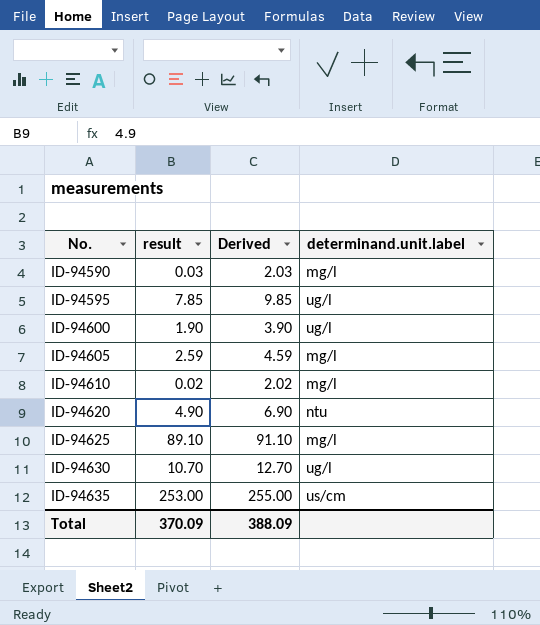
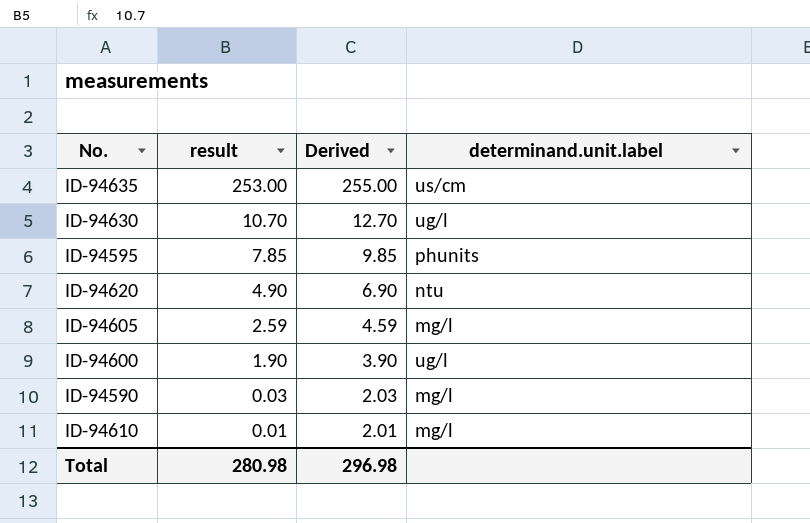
row order: No. ascending -> result descending
row ID-94625: 89.10 | 91.10 | mg/l -> none
ID-94595 | determinand.unit.label: ug/l -> phunits
ID-94610 | result: 0.02 -> 0.01
ID-94610 | Derived: 2.02 -> 2.01
Total | result: 370.09 -> 280.98
Total | Derived: 388.09 -> 296.98

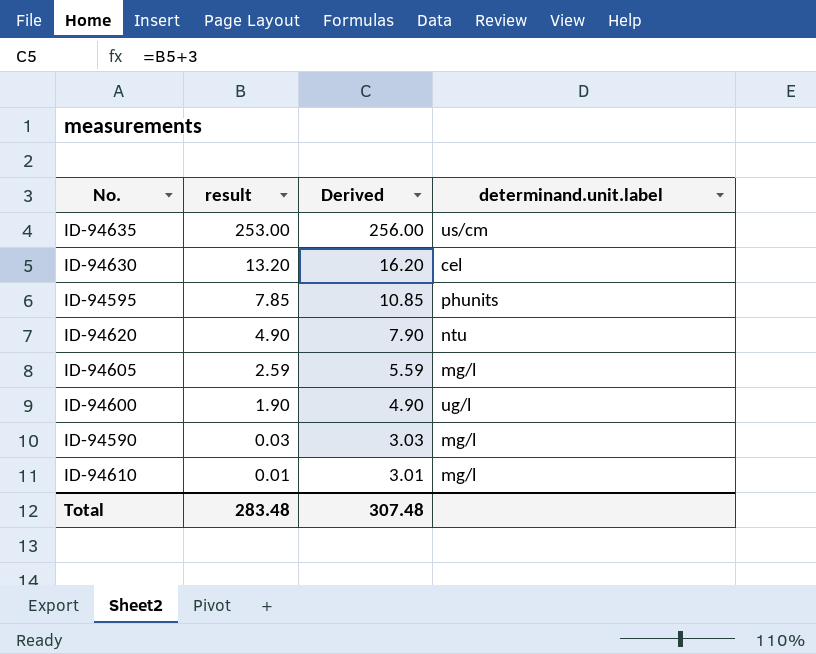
column Derived | formula: [result] + 2 -> [result] + 3
ID-94630 | result: 10.70 -> 13.20
ID-94630 | determinand.unit.label: ug/l -> cel
Total | result: 280.98 -> 283.48
Total | Derived: 296.98 -> 307.48

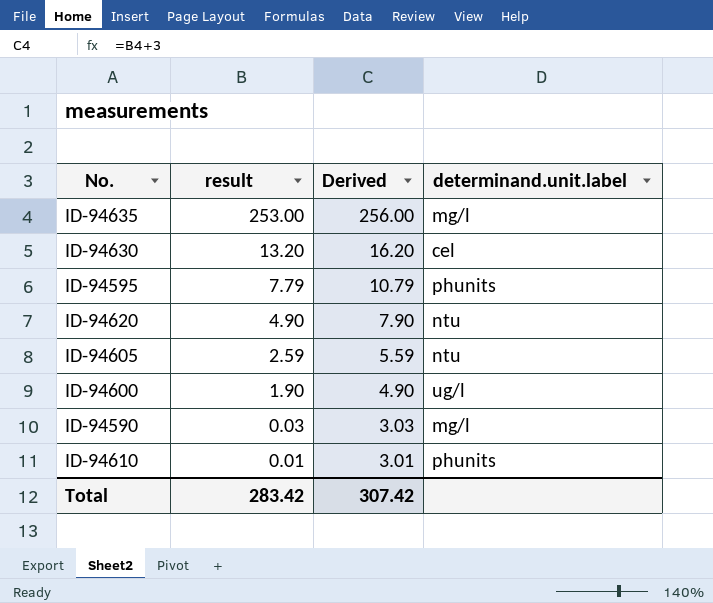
ID-94635 | determinand.unit.label: us/cm -> mg/l
ID-94595 | result: 7.85 -> 7.79
ID-94595 | Derived: 10.85 -> 10.79
ID-94605 | determinand.unit.label: mg/l -> ntu
ID-94610 | determinand.unit.label: mg/l -> phunits
Total | result: 283.48 -> 283.42
Total | Derived: 307.48 -> 307.42

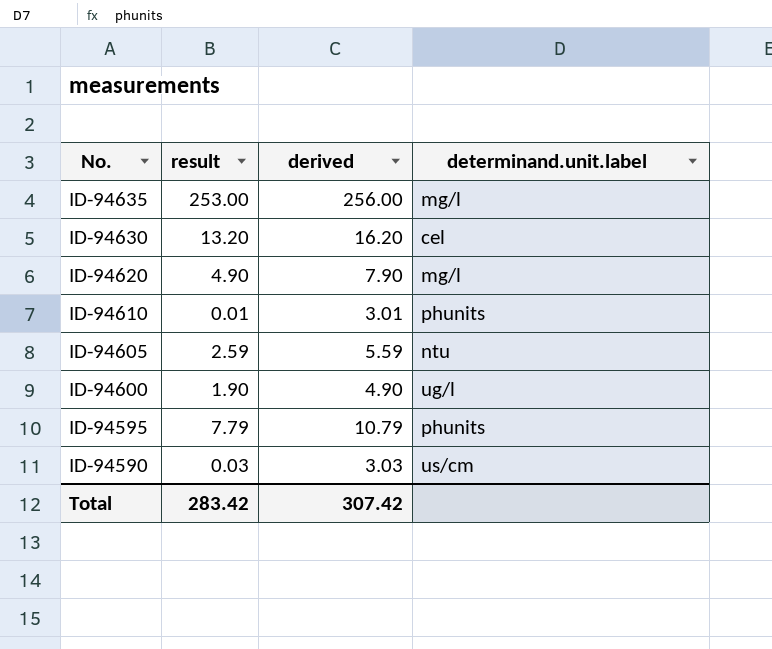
row order: result descending -> No. descending
column name: Derived -> derived
ID-94620 | determinand.unit.label: ntu -> mg/l
ID-94590 | determinand.unit.label: mg/l -> us/cm

